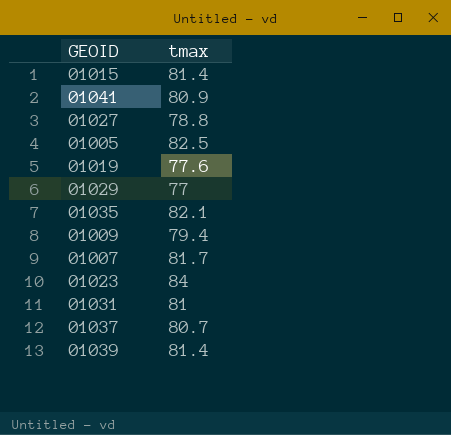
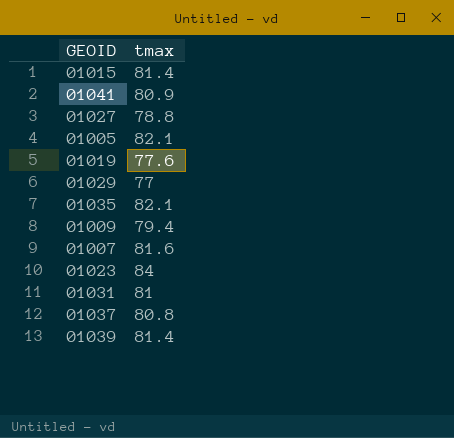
01005 | tmax: 82.5 -> 82.1
01007 | tmax: 81.7 -> 81.6
01037 | tmax: 80.7 -> 80.8

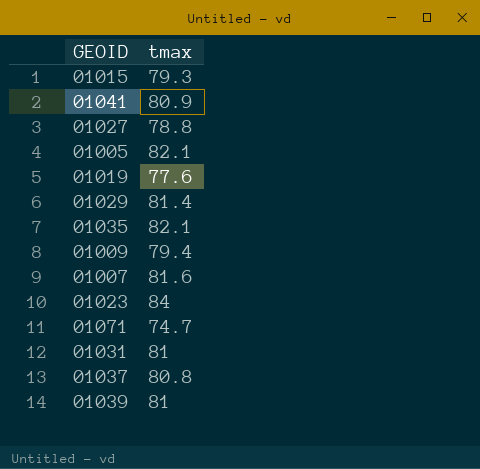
01015 | tmax: 81.4 -> 79.3
01029 | tmax: 77 -> 81.4
row 01071: none -> 74.7
01039 | tmax: 81.4 -> 81

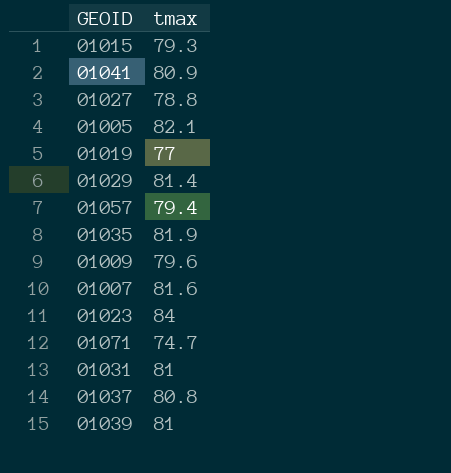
01019 | tmax: 77.6 -> 77
row 01057: none -> 79.4
01035 | tmax: 82.1 -> 81.9
01009 | tmax: 79.4 -> 79.6

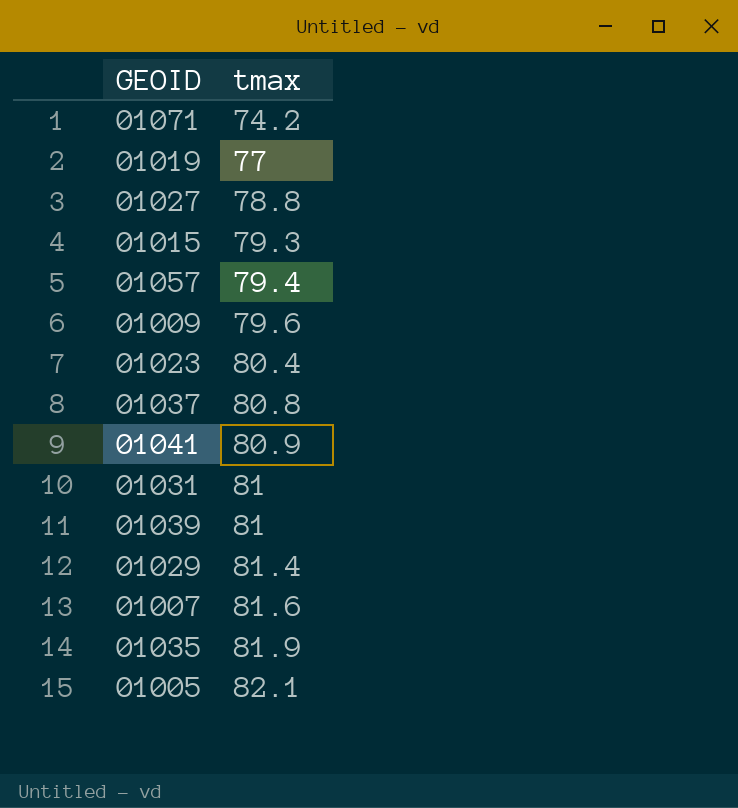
row order: none -> tmax ascending
01071 | tmax: 74.7 -> 74.2
01023 | tmax: 84 -> 80.4

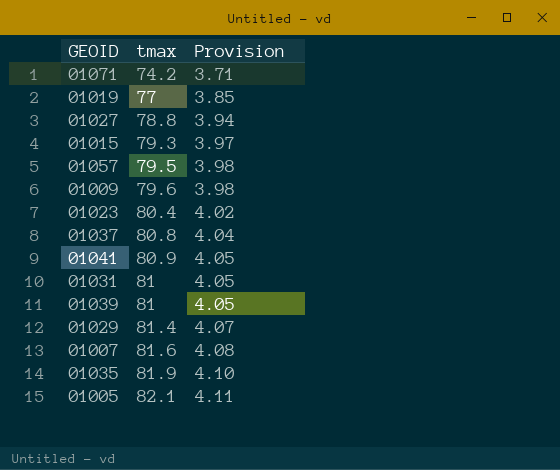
column Provision | formula: none -> [tmax] * 0.05
01057 | tmax: 79.4 -> 79.5

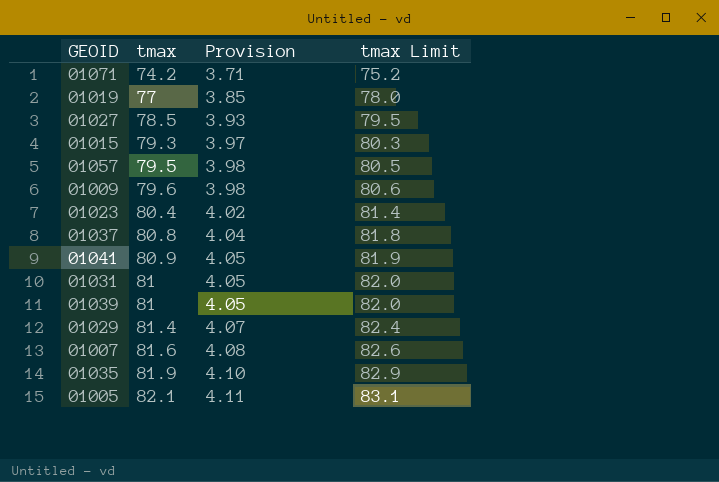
column tmax Limit | formula: none -> [tmax] + 1
01027 | tmax: 78.8 -> 78.5
01027 | Provision: 3.94 -> 3.93

